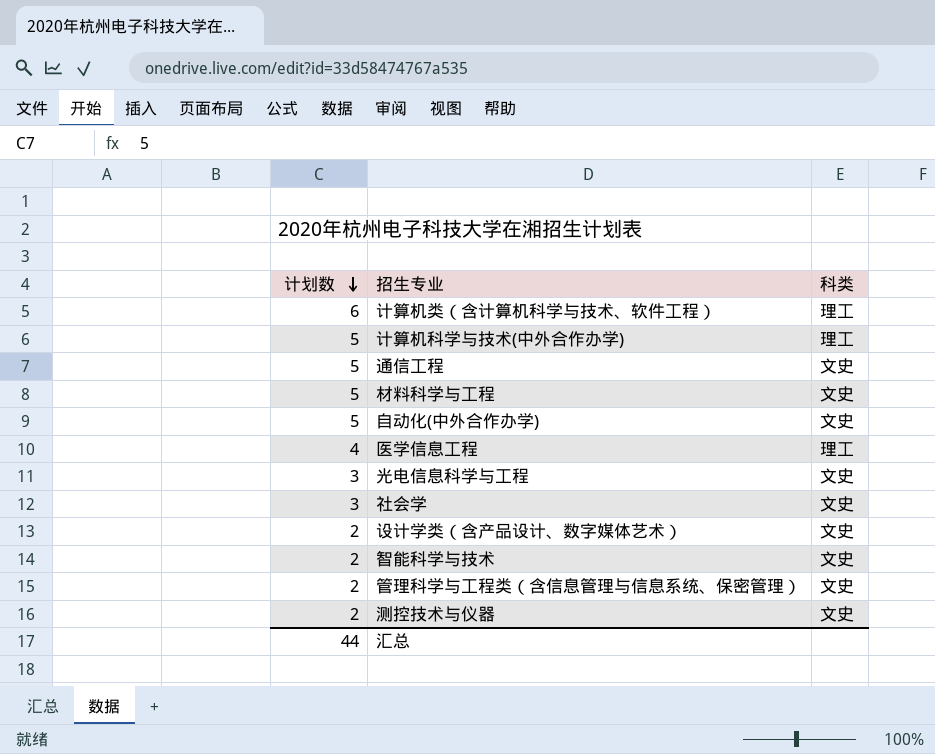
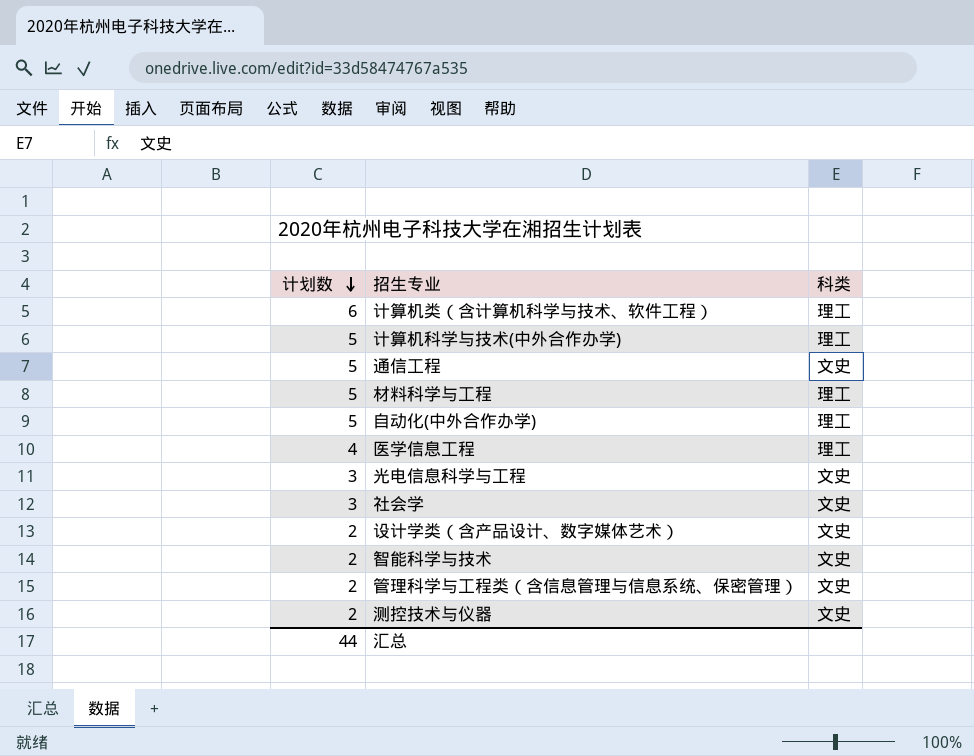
材料科学与工程 | 科类: 文史 -> 理工
自动化(中外合作办学) | 科类: 文史 -> 理工

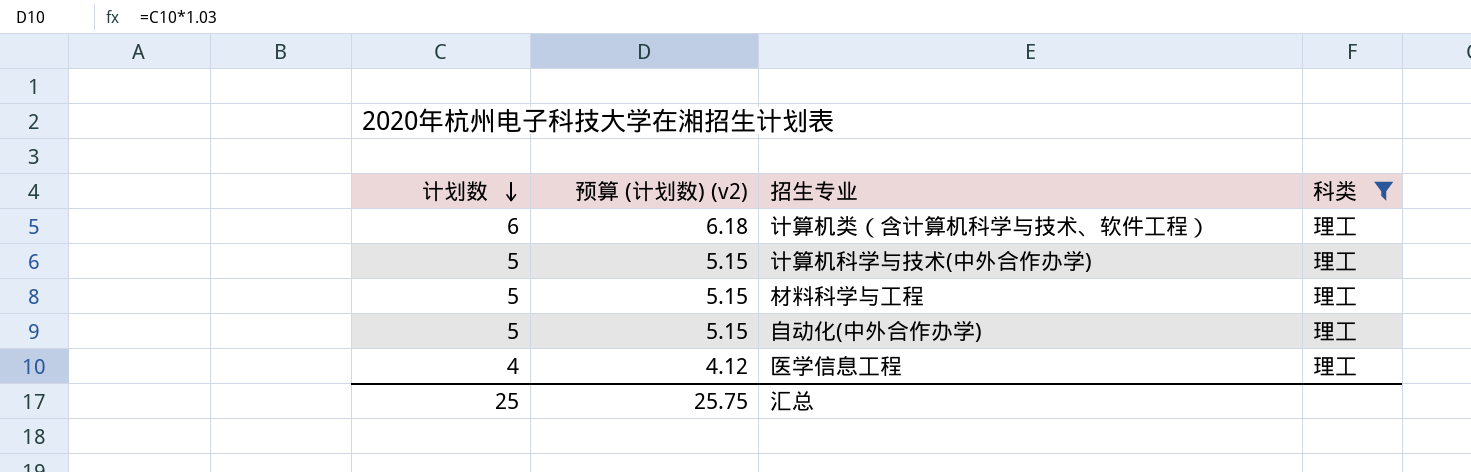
filter: none -> 科类 = 理工
column 预算 (计划数) (v2) | formula: none -> [计划数] * 1.03
汇总 | 计划数: 44 -> 25

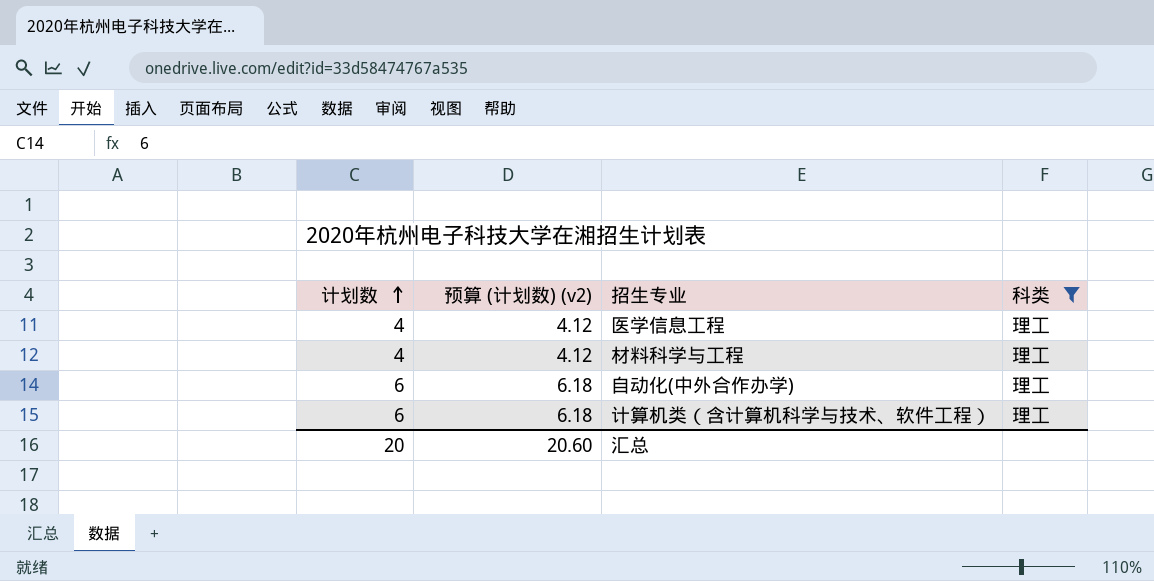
row order: 计划数 descending -> 计划数 ascending
row 计算机科学与技术(中外合作办学): 5 | 5.15 | 理工 -> none
材料科学与工程 | 计划数: 5 -> 4
材料科学与工程 | 预算 (计划数) (v2): 5.15 -> 4.12
自动化(中外合作办学) | 计划数: 5 -> 6
自动化(中外合作办学) | 预算 (计划数) (v2): 5.15 -> 6.18
汇总 | 计划数: 25 -> 20
汇总 | 预算 (计划数) (v2): 25.75 -> 20.60

